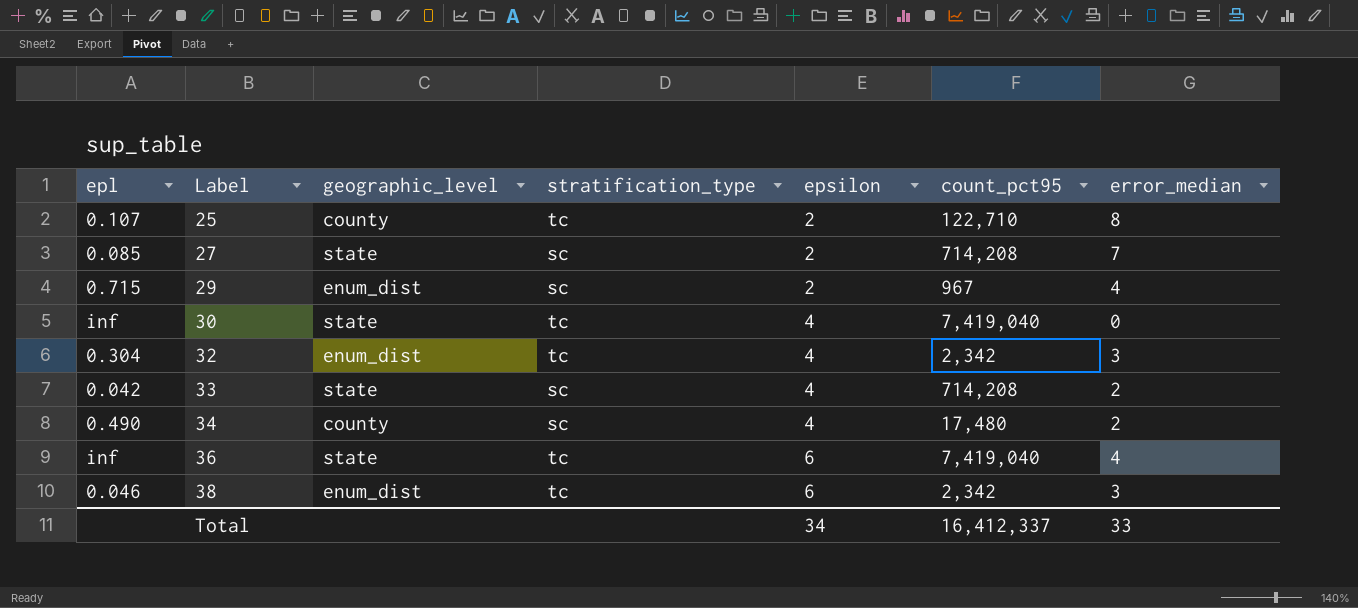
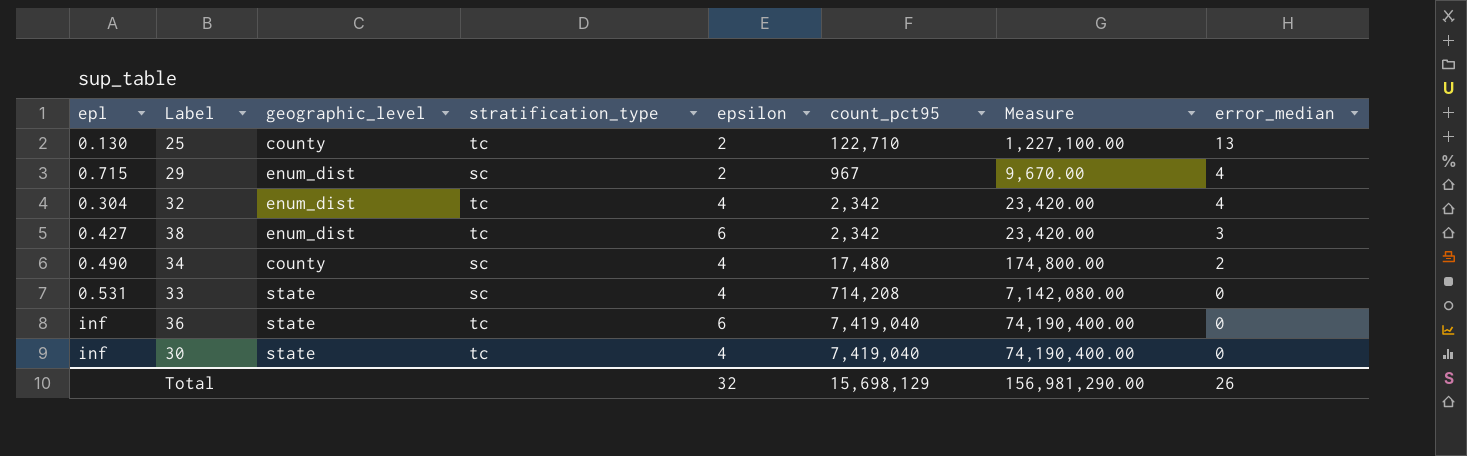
row order: Label ascending -> error_median descending
column Measure | formula: none -> [count_pct95] * 10
row 27: 0.085 | state | sc | 2 | 714,208 | 7 -> none
25 | epl: 0.107 -> 0.130
25 | error_median: 8 -> 13
32 | error_median: 3 -> 4
38 | epl: 0.046 -> 0.427
33 | epl: 0.042 -> 0.531
33 | error_median: 2 -> 0
36 | error_median: 4 -> 0
Total | epsilon: 34 -> 32
Total | count_pct95: 16,412,337 -> 15,698,129
Total | error_median: 33 -> 26

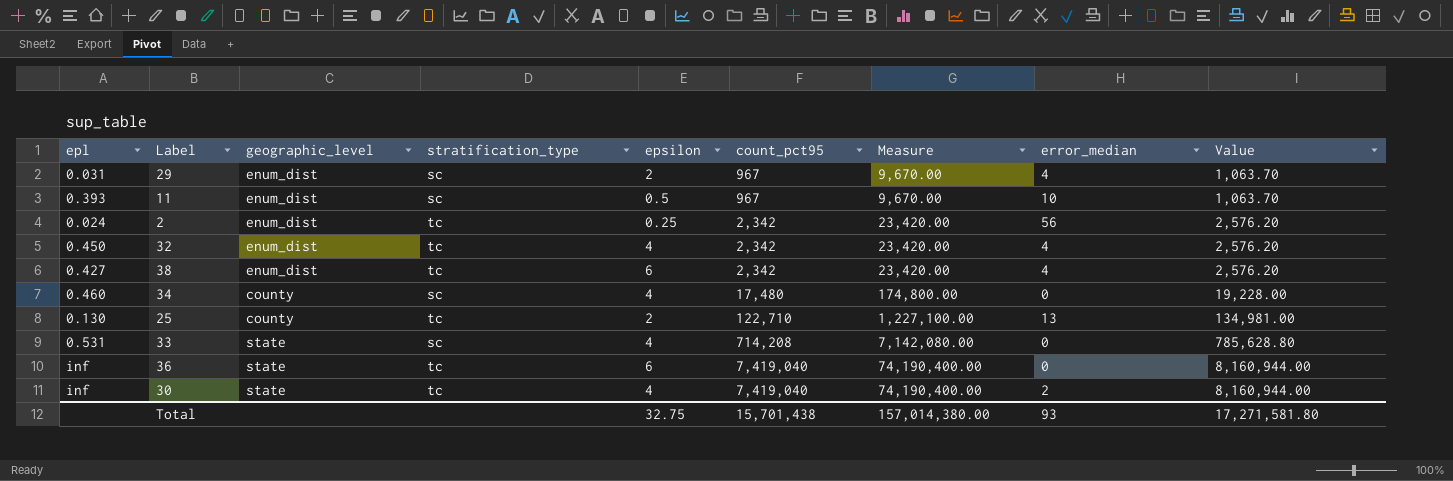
row order: error_median descending -> count_pct95 ascending
column Value | formula: none -> [count_pct95] * 1.1
29 | epl: 0.715 -> 0.031
row 11: none -> 0.393 | enum_dist | sc | 0.5 | 967 | 9,670.00 | 10 | 1,063.70
row 2: none -> 0.024 | enum_dist | tc | 0.25 | 2,342 | 23,420.00 | 56 | 2,576.20
32 | epl: 0.304 -> 0.450
38 | error_median: 3 -> 4
34 | epl: 0.490 -> 0.460
34 | error_median: 2 -> 0
30 | error_median: 0 -> 2
Total | epsilon: 32 -> 32.75
Total | count_pct95: 15,698,129 -> 15,701,438
Total | Measure: 156,981,290.00 -> 157,014,380.00
Total | error_median: 26 -> 93

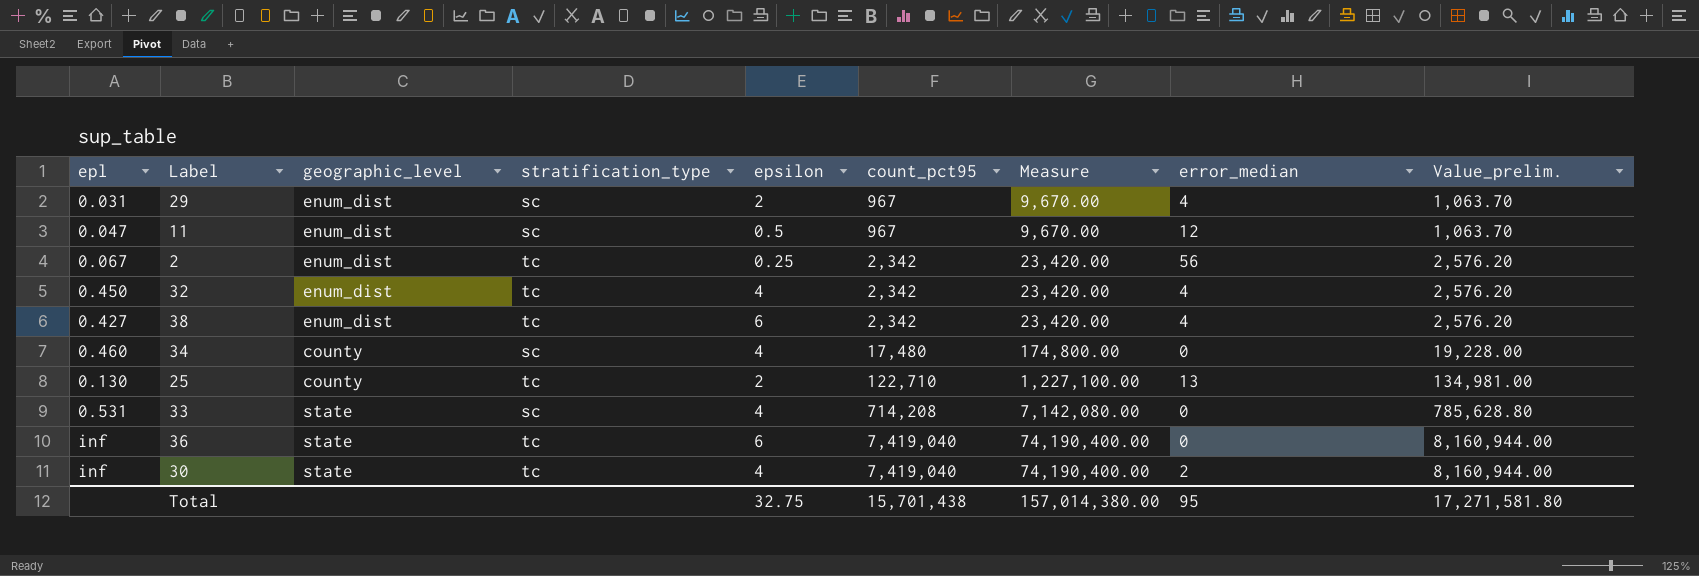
column name: Value -> Value_prelim.
11 | epl: 0.393 -> 0.047
11 | error_median: 10 -> 12
2 | epl: 0.024 -> 0.067
Total | error_median: 93 -> 95

